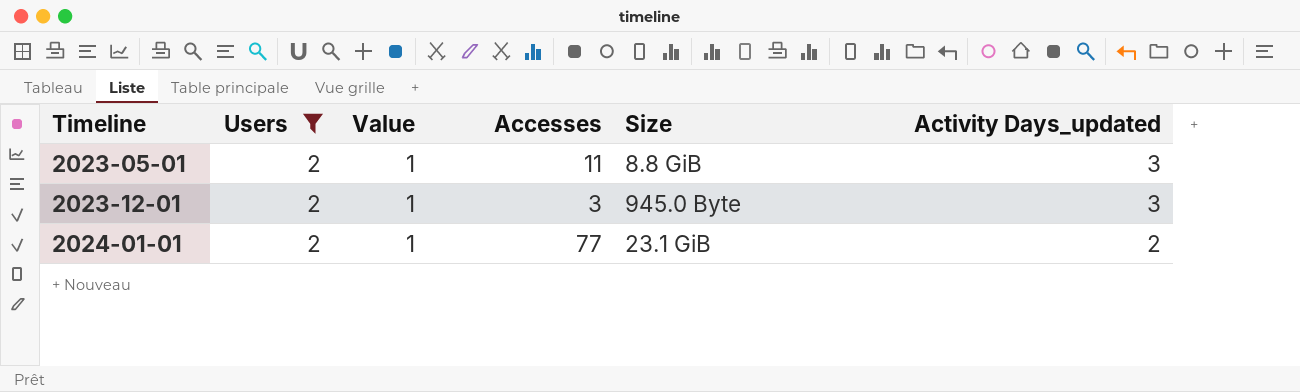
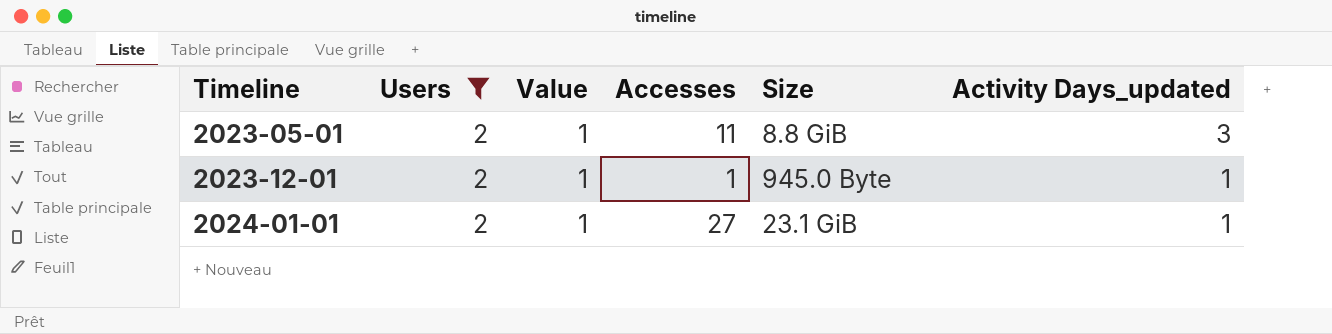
2023-12-01 | Accesses: 3 -> 1
2023-12-01 | Activity Days_updated: 3 -> 1
2024-01-01 | Accesses: 77 -> 27
2024-01-01 | Activity Days_updated: 2 -> 1

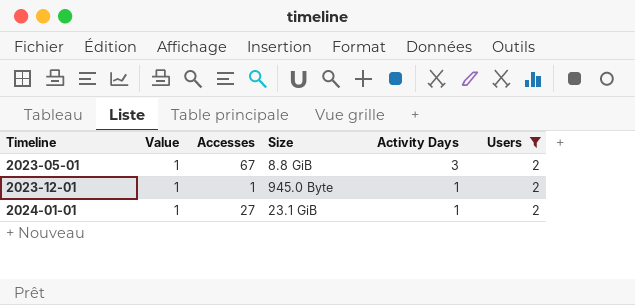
column name: Activity Days_updated -> Activity Days
column Users | position: 2 -> 6
2023-05-01 | Accesses: 11 -> 67

